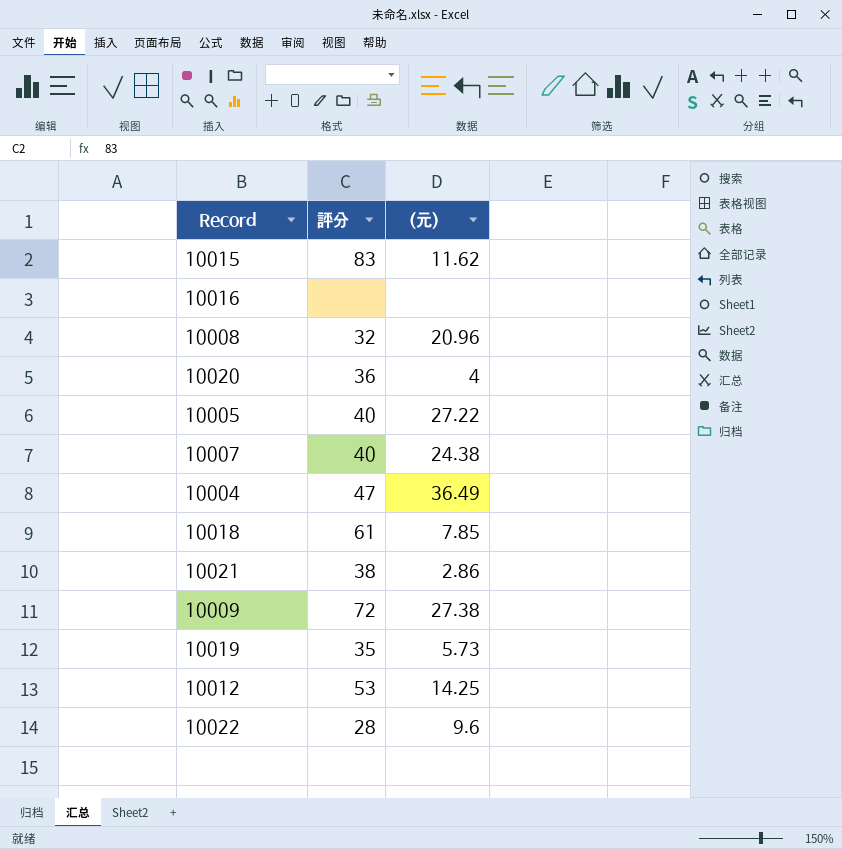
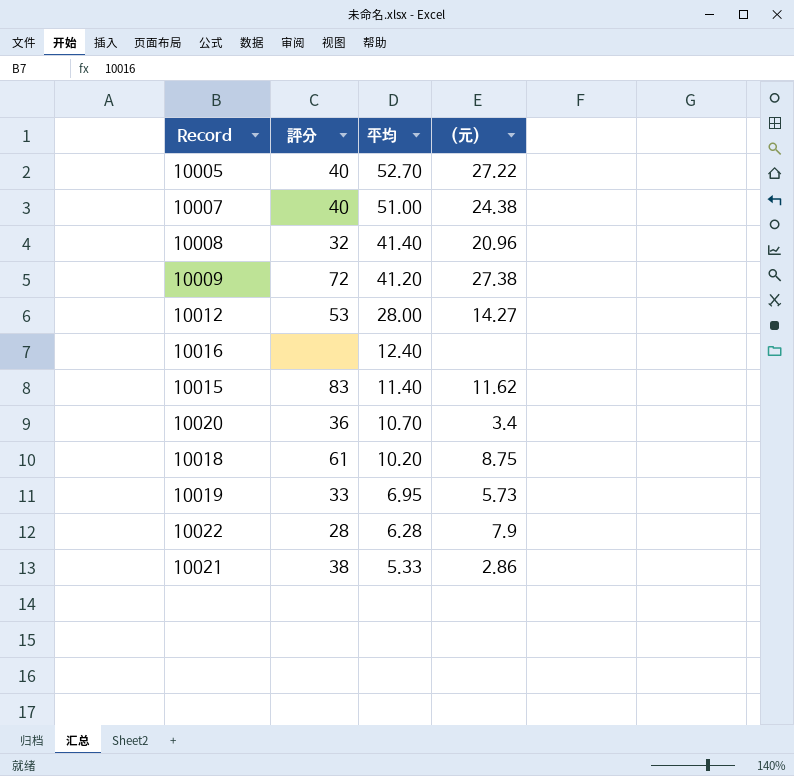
row order: none -> 平均 descending
column 平均 | position: none -> 3
row 10004: 47 | 36.49 -> none
10012 | (元): 14.25 -> 14.27
10020 | (元): 4 -> 3.4
10018 | (元): 7.85 -> 8.75
10019 | 評分: 35 -> 33
10022 | (元): 9.6 -> 7.9

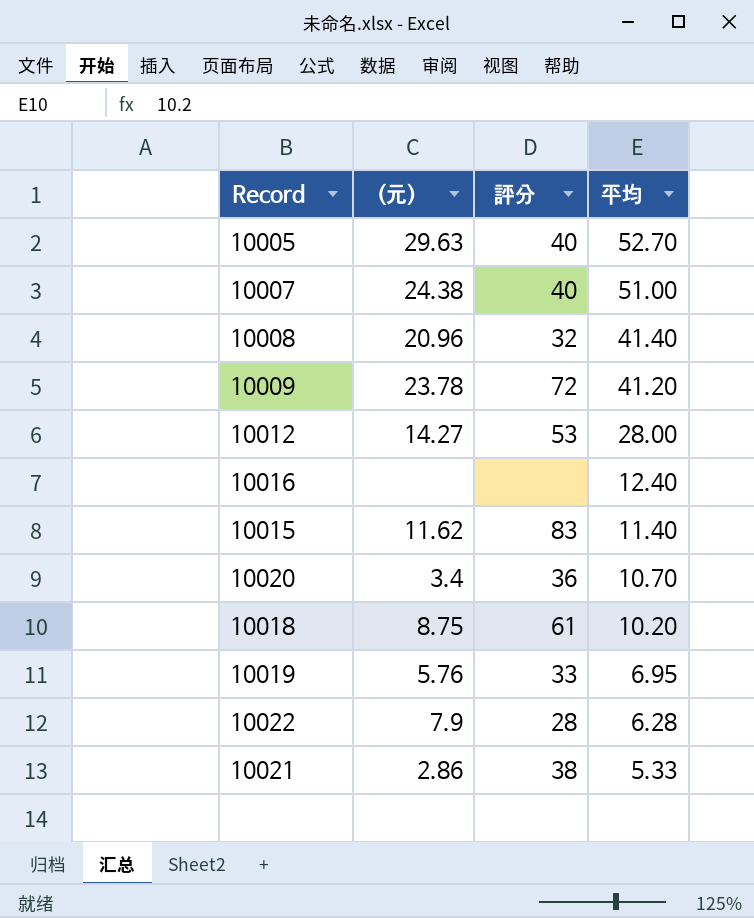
column (元) | position: 4 -> 2
10005 | (元): 27.22 -> 29.63
10009 | (元): 27.38 -> 23.78
10019 | (元): 5.73 -> 5.76

